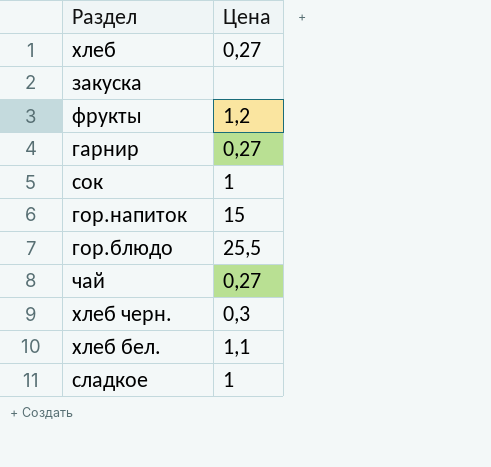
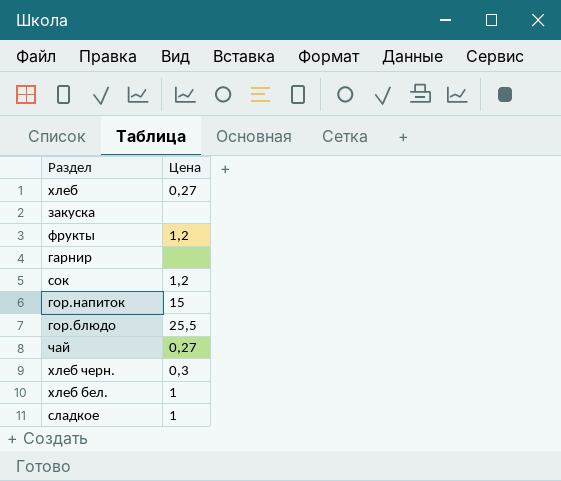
гарнир | Цена: 0,27 -> none
сок | Цена: 1 -> 1,2
хлеб бел. | Цена: 1,1 -> 1

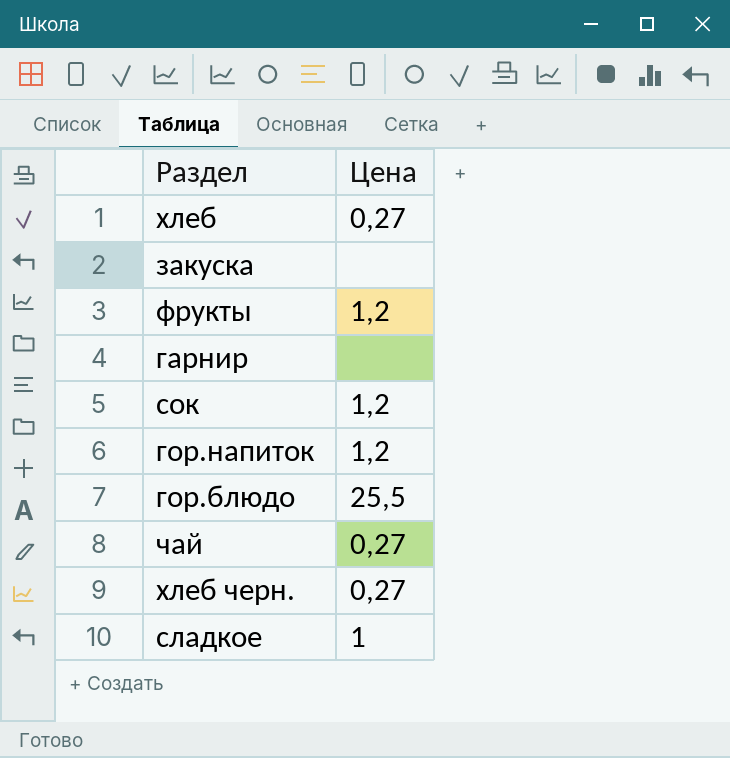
row хлеб бел.: 1 -> none
гор.напиток | Цена: 15 -> 1,2
хлеб черн. | Цена: 0,3 -> 0,27

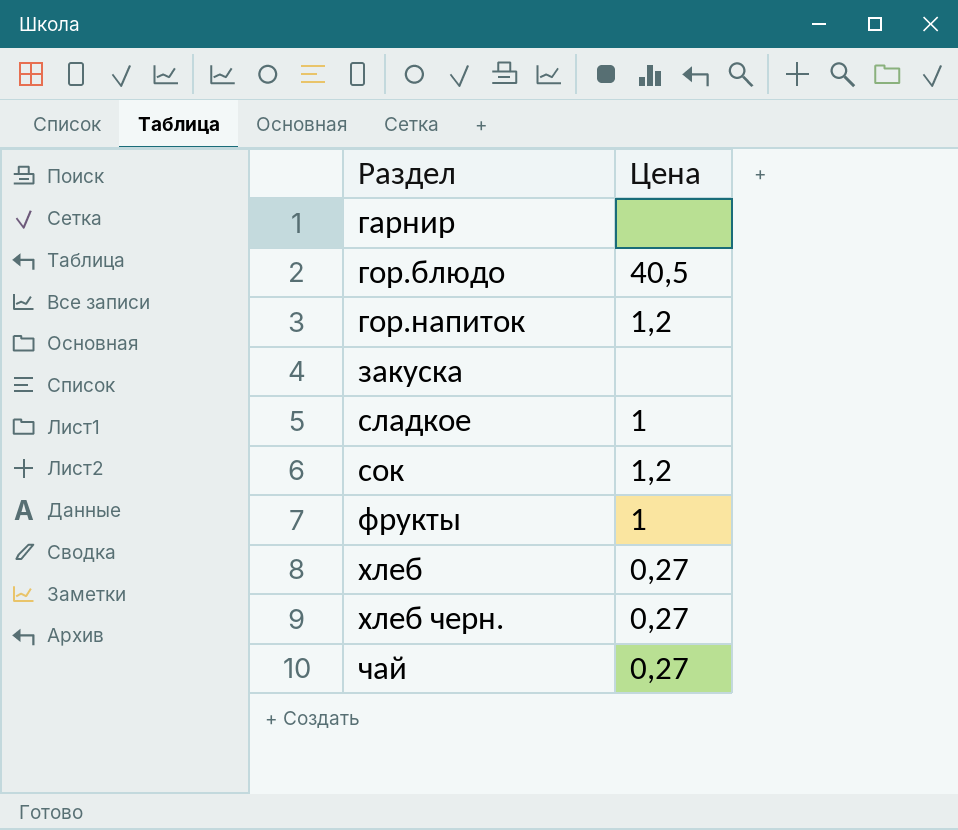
row order: none -> Раздел ascending
гор.блюдо | Цена: 25,5 -> 40,5
фрукты | Цена: 1,2 -> 1

